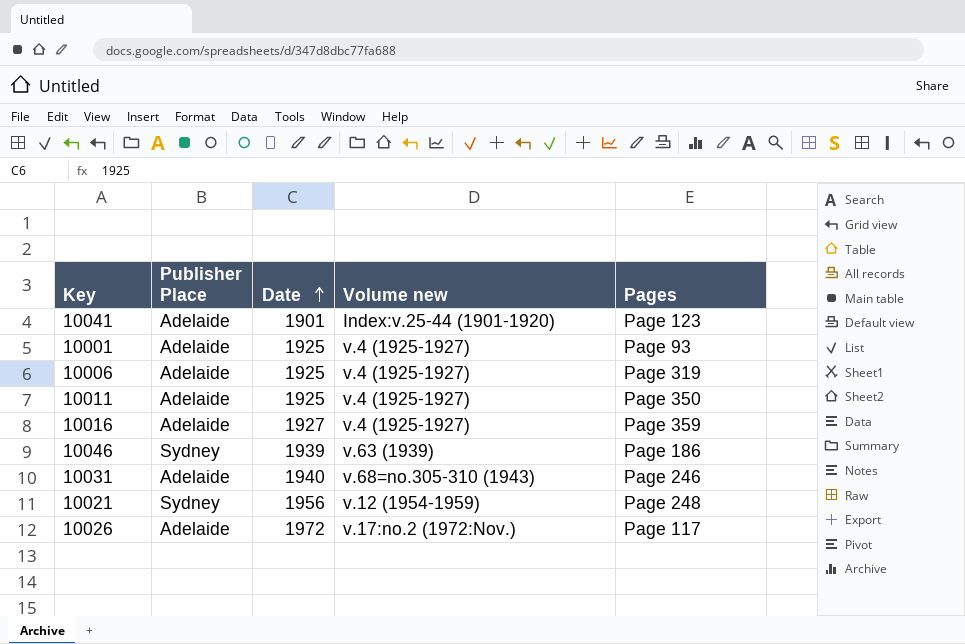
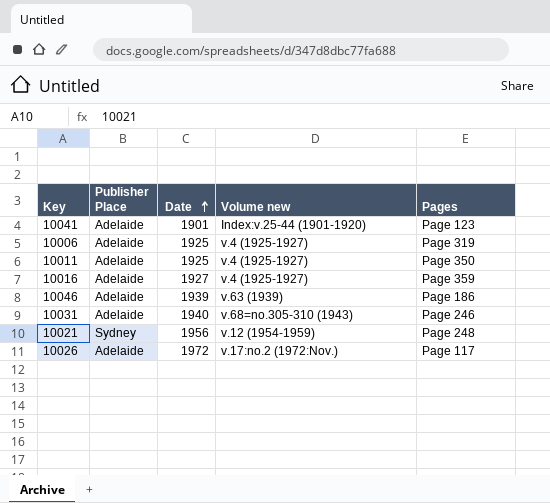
row 10001: Adelaide | 1925 | v.4 (1925-1927) | Page 93 -> none
10046 | Publisher Place: Sydney -> Adelaide

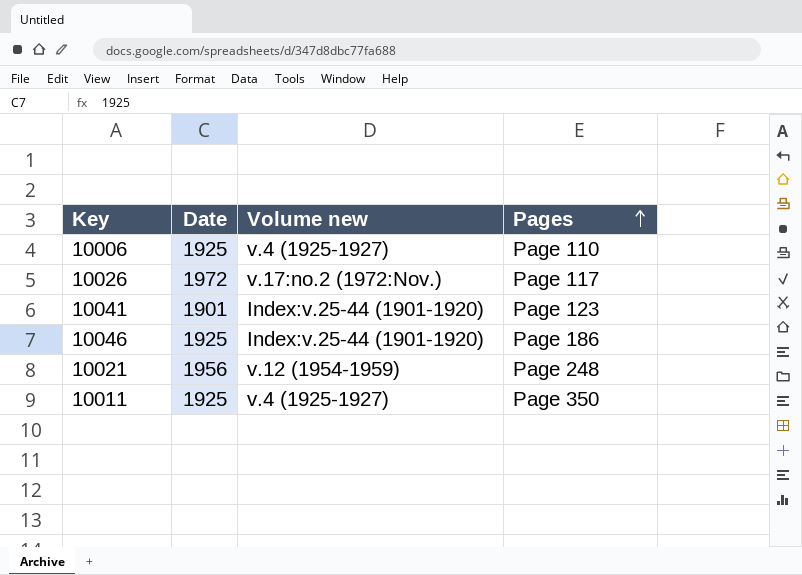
row order: Date ascending -> Pages ascending
column Publisher Place | position: 2 -> none
row 10016: Adelaide | 1927 | v.4 (1925-1927) | Page 359 -> none
row 10031: Adelaide | 1940 | v.68=no.305-310 (1943) | Page 246 -> none
10006 | Pages: Page 319 -> Page 110
10046 | Date: 1939 -> 1925
10046 | Volume new: v.63 (1939) -> Index:v.25-44 (1901-1920)

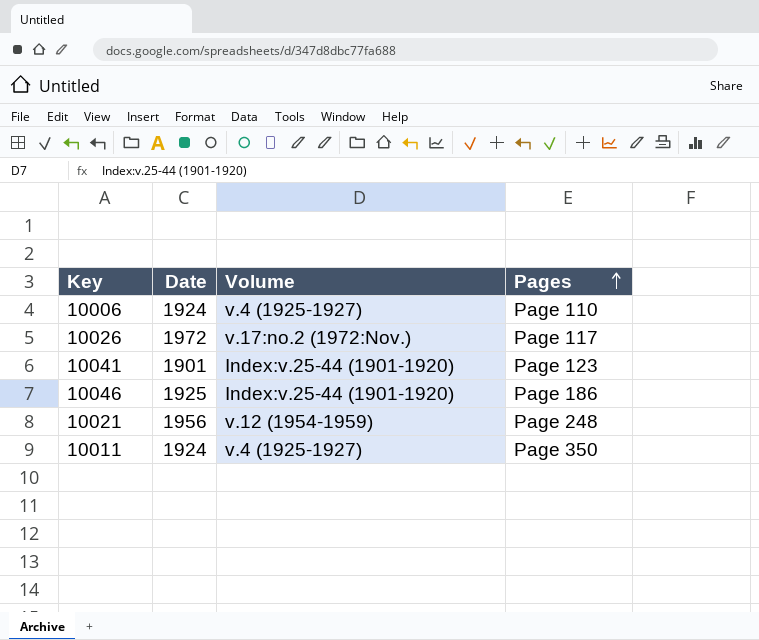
column name: Volume new -> Volume
10006 | Date: 1925 -> 1924
10011 | Date: 1925 -> 1924

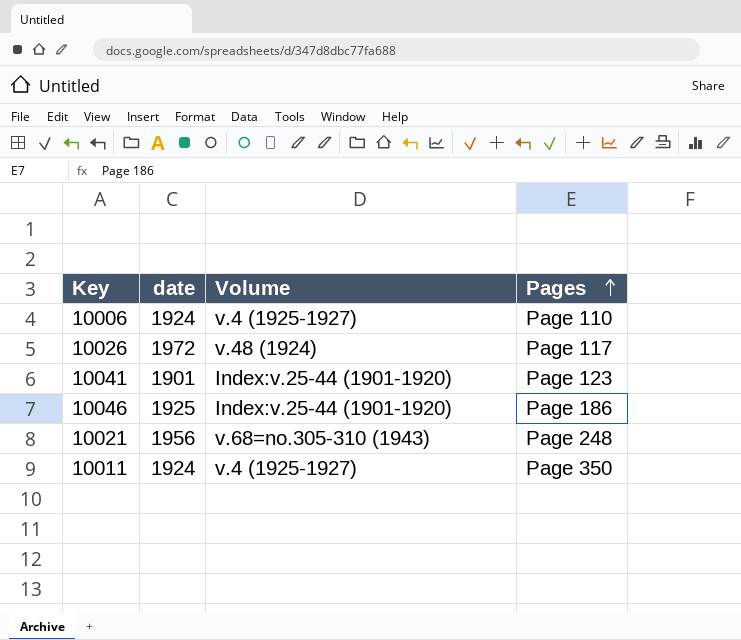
column name: Date -> date
10026 | Volume: v.17:no.2 (1972:Nov.) -> v.48 (1924)
10021 | Volume: v.12 (1954-1959) -> v.68=no.305-310 (1943)

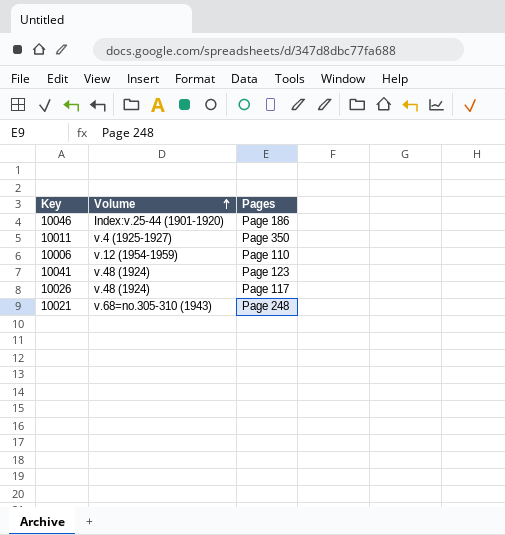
row order: Pages ascending -> Volume ascending
column date | position: 2 -> none
10006 | Volume: v.4 (1925-1927) -> v.12 (1954-1959)
10041 | Volume: Index:v.25-44 (1901-1920) -> v.48 (1924)

